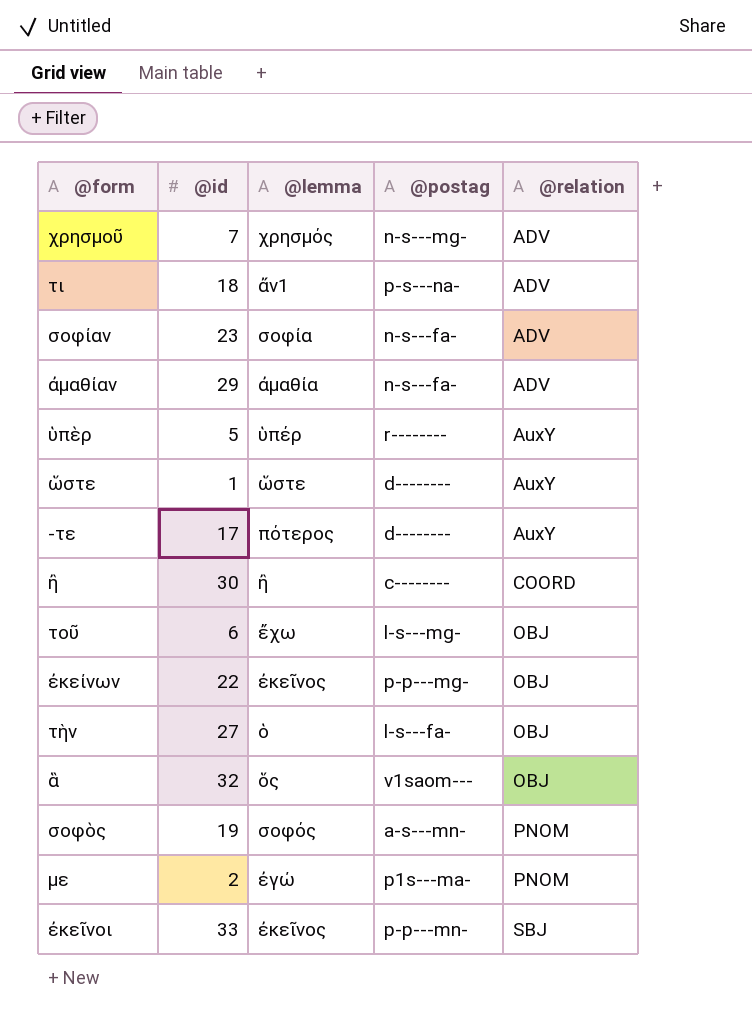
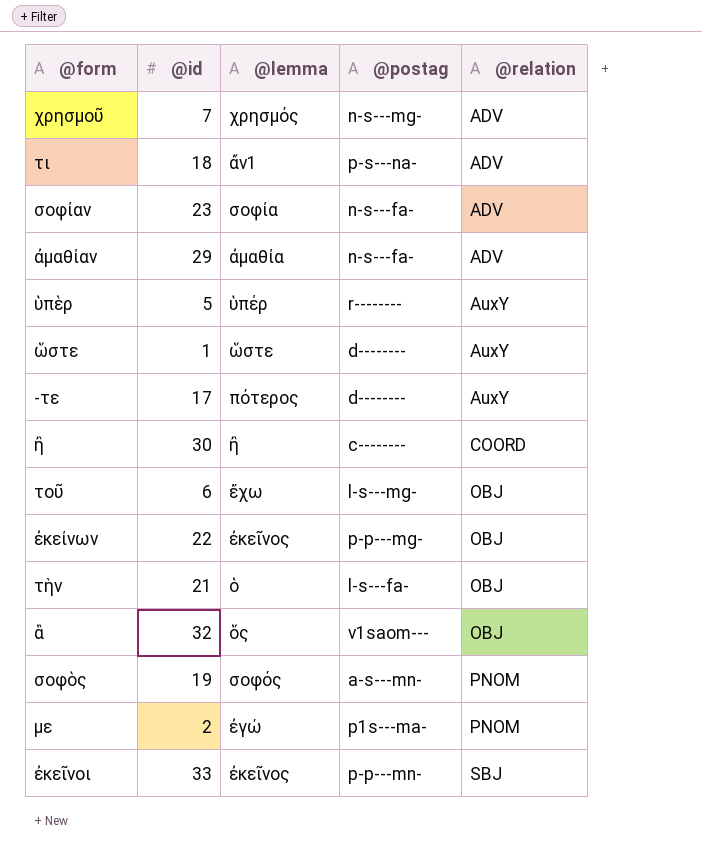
τὴν | @id: 27 -> 21

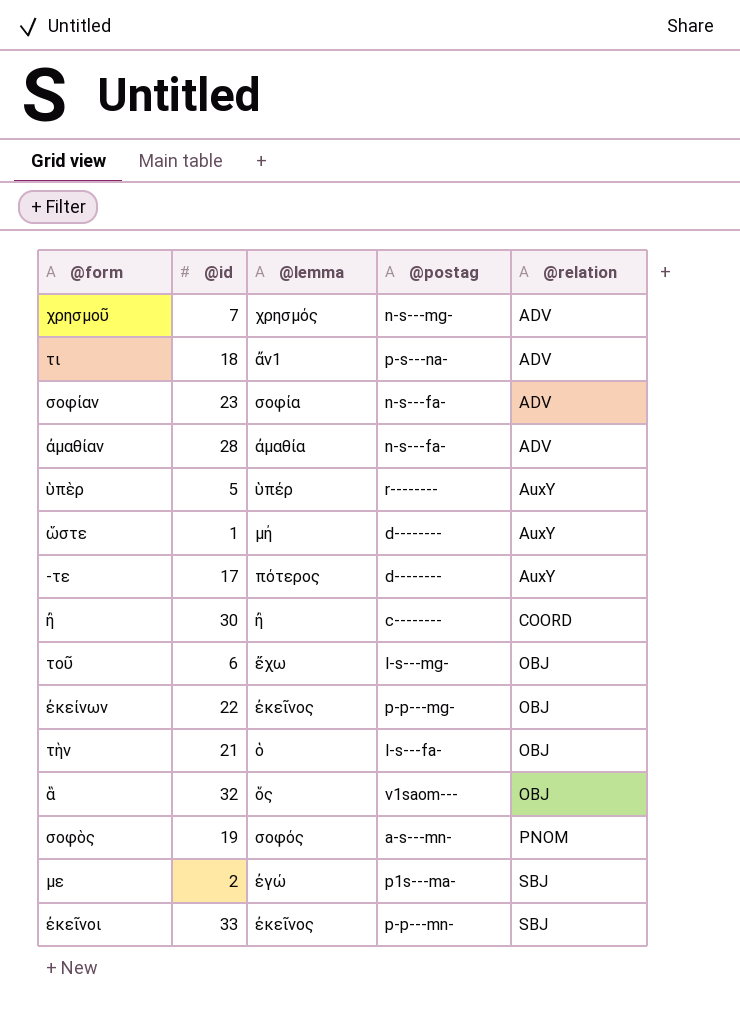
ἀμαθίαν | @id: 29 -> 28
ὥστε | @lemma: ὥστε -> μή
με | @relation: PNOM -> SBJ

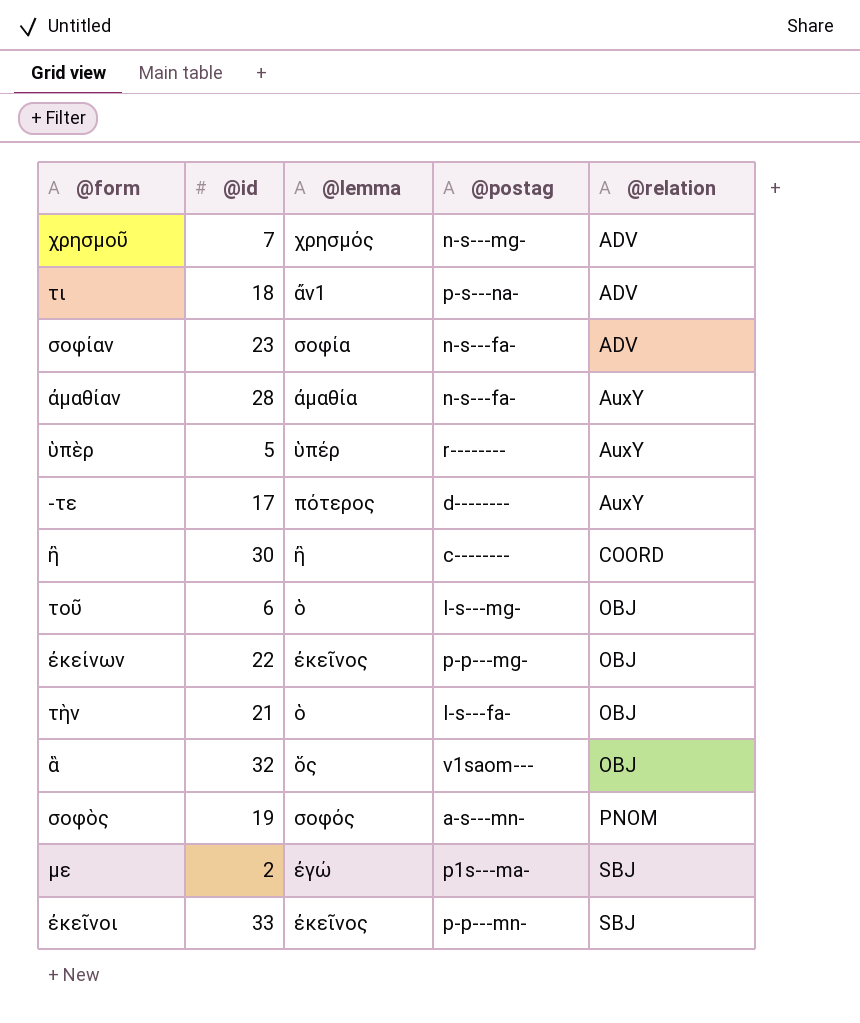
row ὥστε: 1 | μή | d-------- | AuxY -> none
ἀμαθίαν | @relation: ADV -> AuxY
τοῦ | @lemma: ἔχω -> ὁ

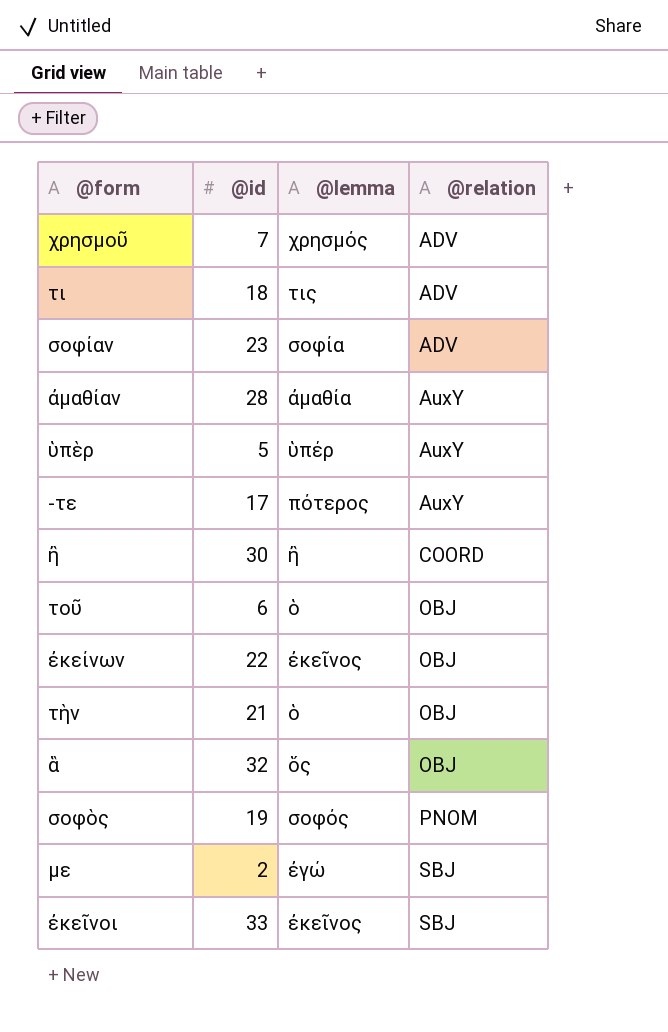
column @postag | position: 4 -> none
τι | @lemma: ἄν1 -> τις

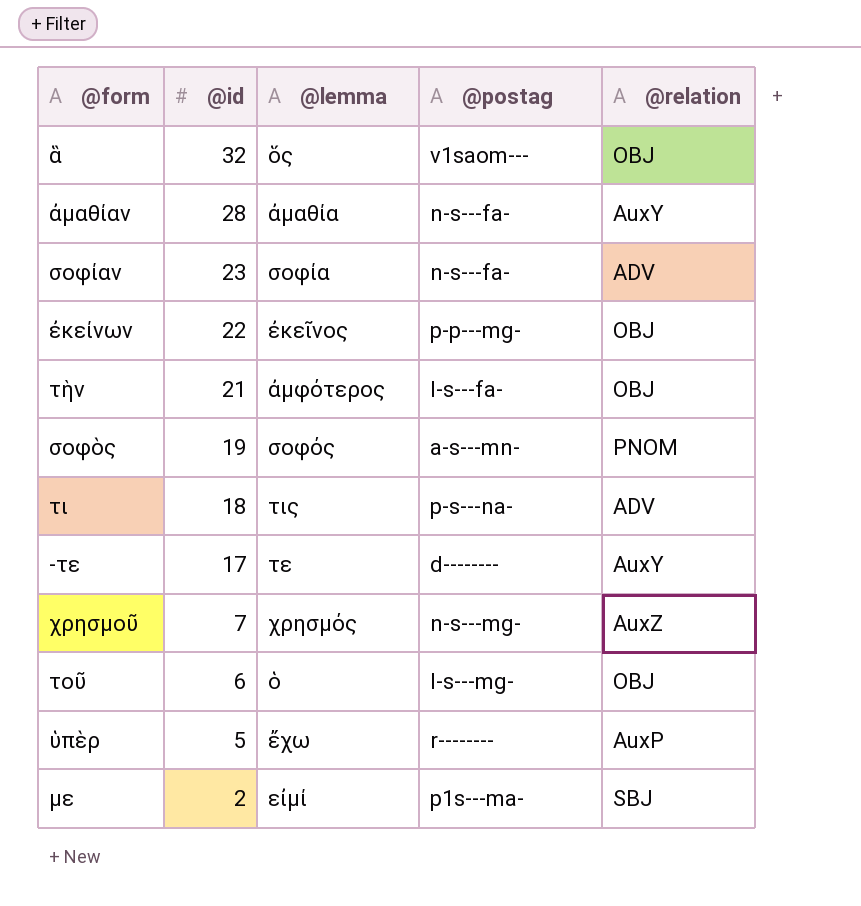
row order: @relation ascending -> @id descending
column @postag | position: none -> 4
row ἢ: 30 | ἢ | COORD -> none
row ἐκεῖνοι: 33 | ἐκεῖνος | SBJ -> none
τὴν | @lemma: ὁ -> ἀμφότερος
-τε | @lemma: πότερος -> τε
χρησμοῦ | @relation: ADV -> AuxZ
ὑπὲρ | @lemma: ὑπέρ -> ἔχω
ὑπὲρ | @relation: AuxY -> AuxP
με | @lemma: ἐγώ -> εἰμί

